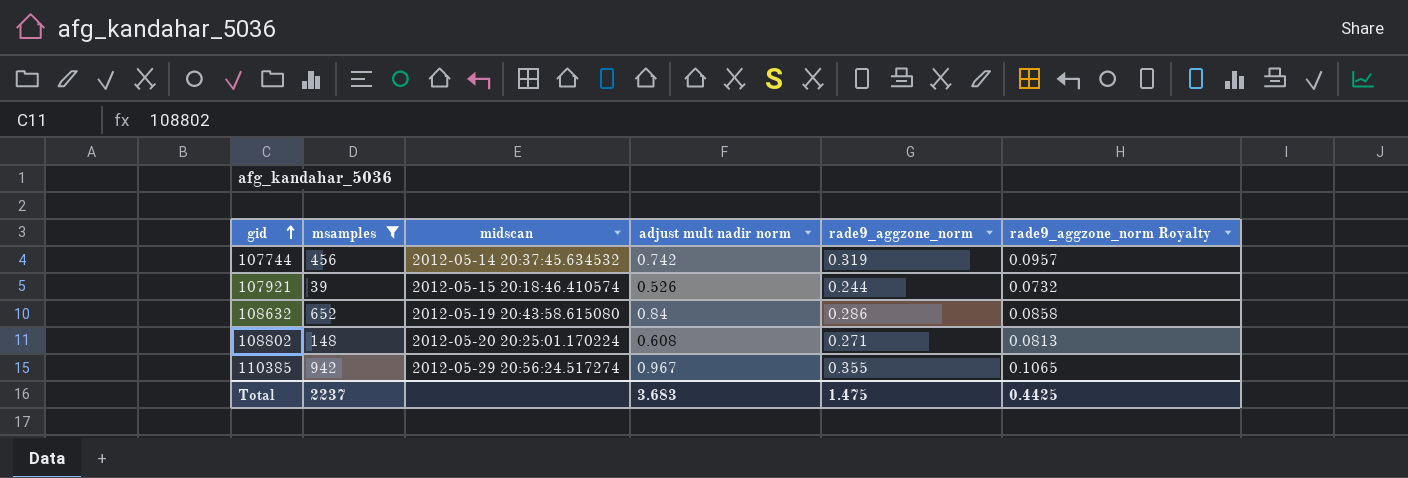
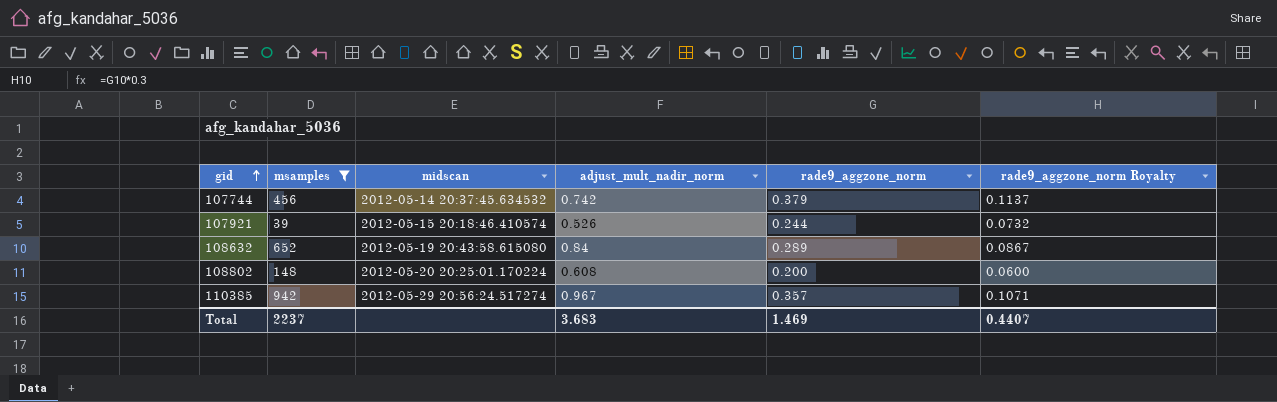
column name: adjust mult nadir norm -> adjust_mult_nadir_norm
107744 | rade9_aggzone_norm: 0.319 -> 0.379
107744 | rade9_aggzone_norm Royalty: 0.0957 -> 0.1137
108632 | rade9_aggzone_norm: 0.286 -> 0.289
108632 | rade9_aggzone_norm Royalty: 0.0858 -> 0.0867
108802 | rade9_aggzone_norm: 0.271 -> 0.200
108802 | rade9_aggzone_norm Royalty: 0.0813 -> 0.0600
110385 | rade9_aggzone_norm: 0.355 -> 0.357
110385 | rade9_aggzone_norm Royalty: 0.1065 -> 0.1071
Total | rade9_aggzone_norm: 1.475 -> 1.469
Total | rade9_aggzone_norm Royalty: 0.4425 -> 0.4407

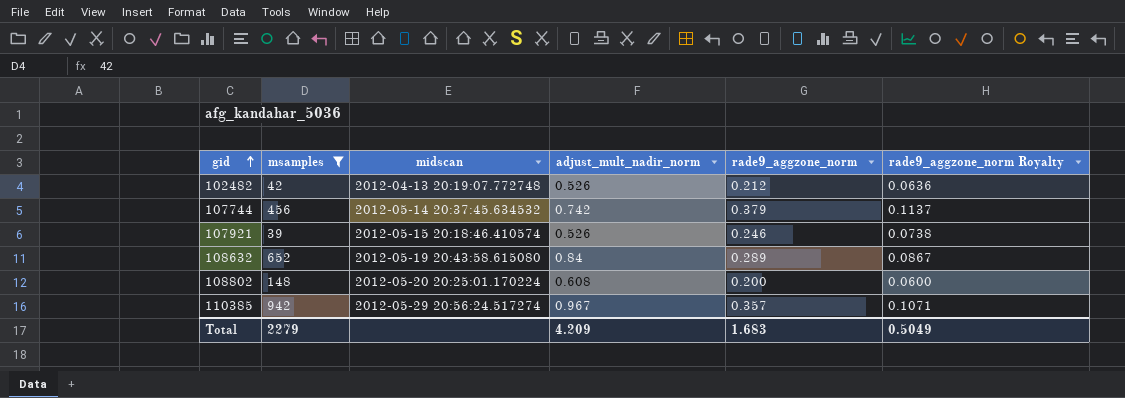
row 102482: none -> 42 | 2012-04-13 20:19:07.772748 | 0.526 | 0.212 | 0.0636
107921 | rade9_aggzone_norm: 0.244 -> 0.246
107921 | rade9_aggzone_norm Royalty: 0.0732 -> 0.0738
Total | msamples: 2237 -> 2279
Total | adjust_mult_nadir_norm: 3.683 -> 4.209
Total | rade9_aggzone_norm: 1.469 -> 1.683
Total | rade9_aggzone_norm Royalty: 0.4407 -> 0.5049

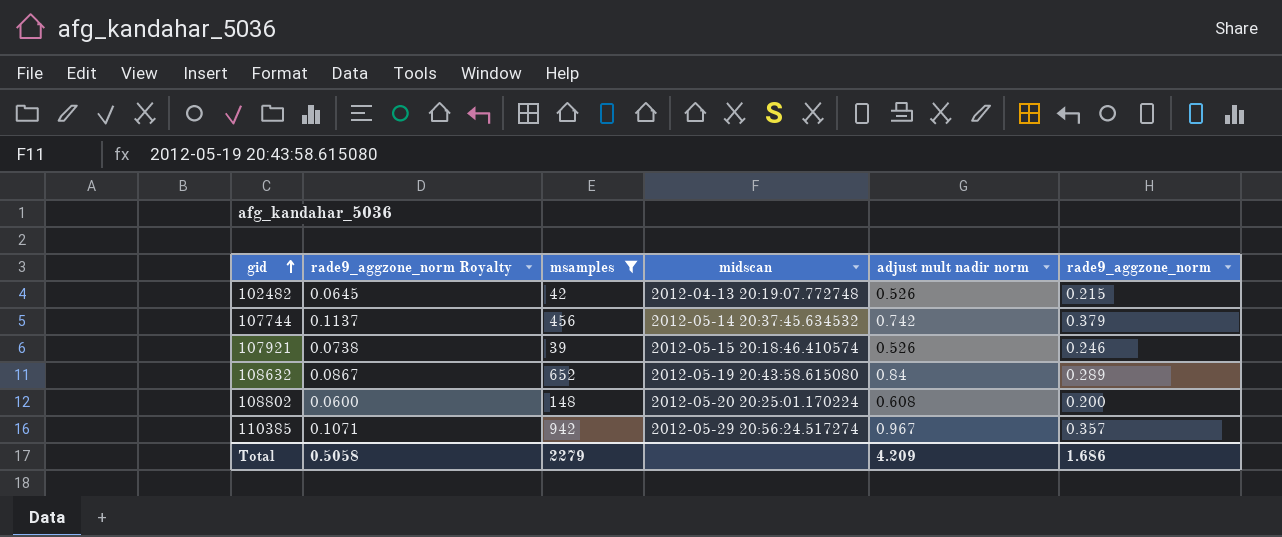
column rade9_aggzone_norm Royalty | position: 6 -> 2
column name: adjust_mult_nadir_norm -> adjust mult nadir norm
102482 | rade9_aggzone_norm Royalty: 0.0636 -> 0.0645
102482 | rade9_aggzone_norm: 0.212 -> 0.215
Total | rade9_aggzone_norm Royalty: 0.5049 -> 0.5058
Total | rade9_aggzone_norm: 1.683 -> 1.686

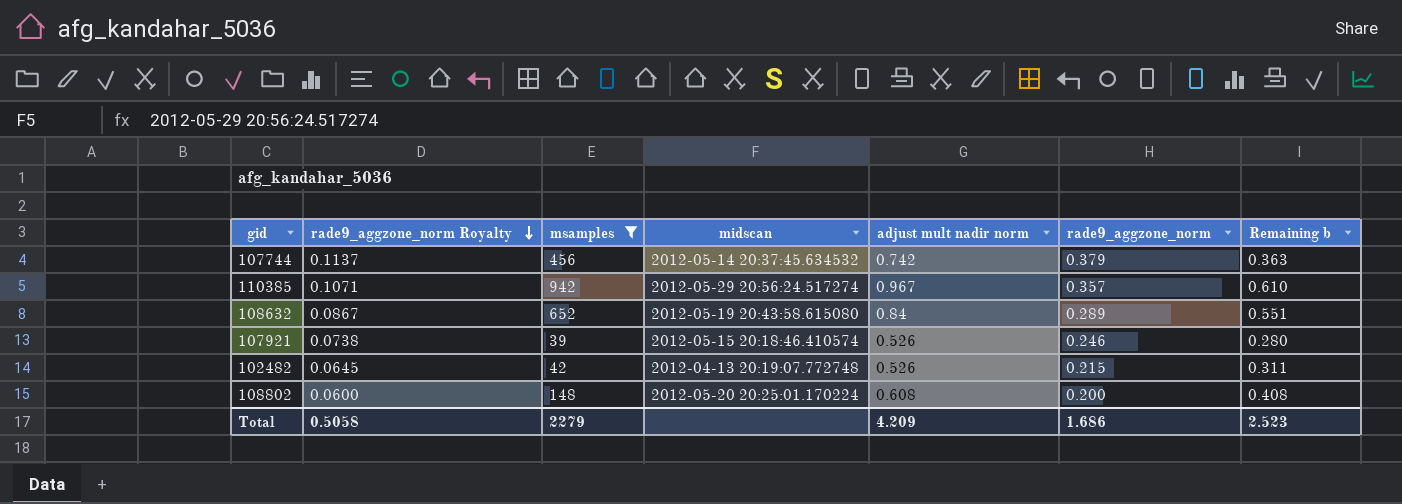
row order: gid ascending -> rade9_aggzone_norm Royalty descending
column Remaining b | formula: none -> [adjust mult nadir norm] - [rade9_aggzone_norm]

